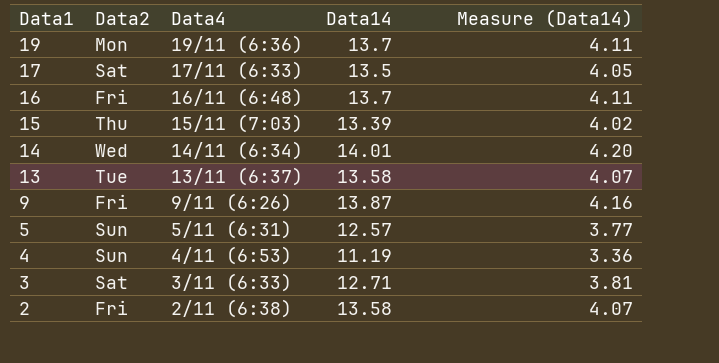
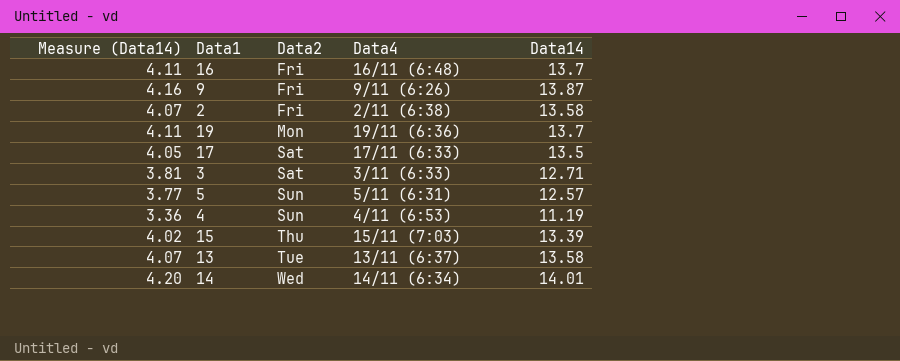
row order: Data1 descending -> Data2 ascending
column Measure (Data14) | position: 5 -> 1

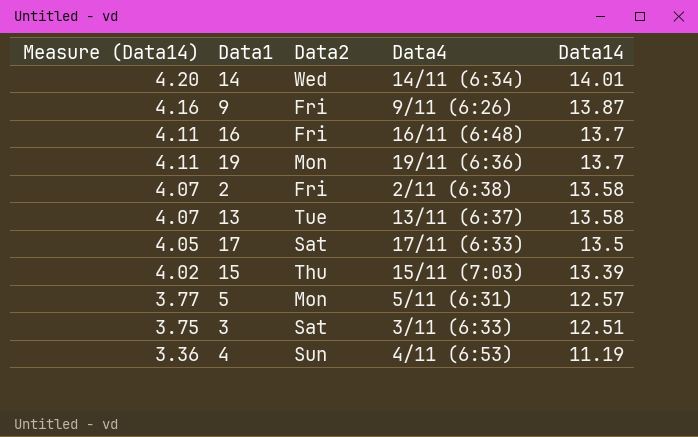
row order: Data2 ascending -> Measure (Data14) descending
5 | Data2: Sun -> Mon
3 | Measure (Data14): 3.81 -> 3.75
3 | Data14: 12.71 -> 12.51

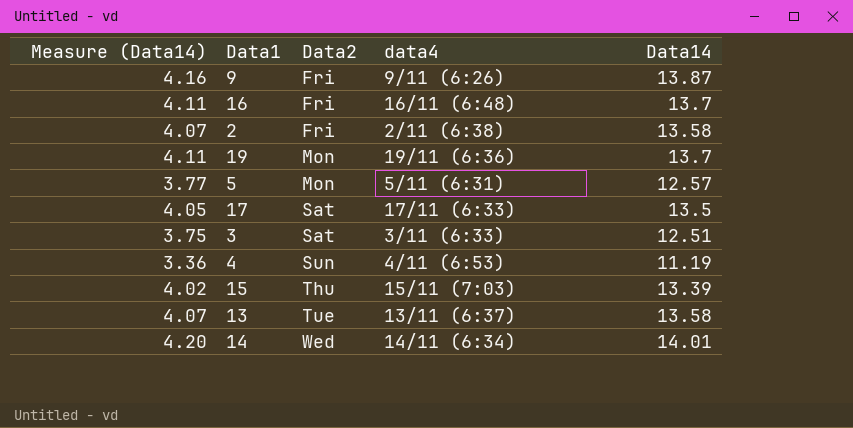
row order: Measure (Data14) descending -> Data2 ascending
column name: Data4 -> data4

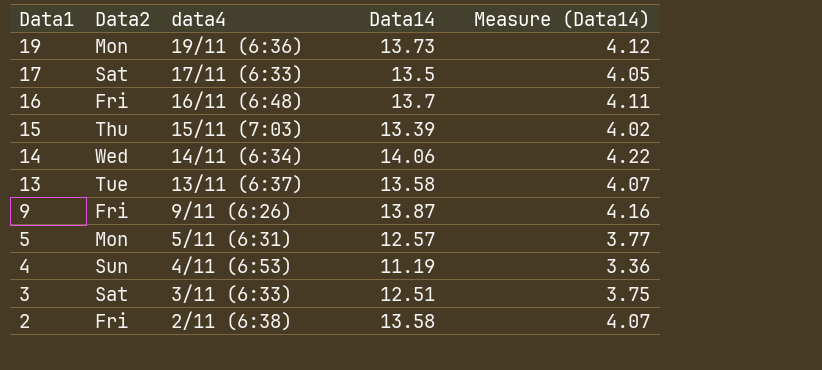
row order: Data2 ascending -> Data1 descending
column Measure (Data14) | position: 1 -> 5
19 | Data14: 13.7 -> 13.73
19 | Measure (Data14): 4.11 -> 4.12
14 | Data14: 14.01 -> 14.06
14 | Measure (Data14): 4.20 -> 4.22

